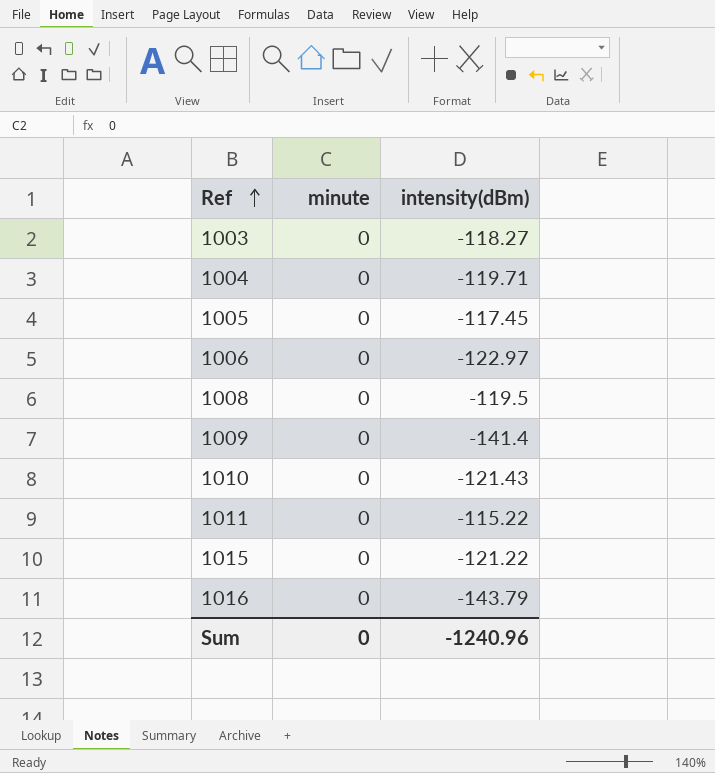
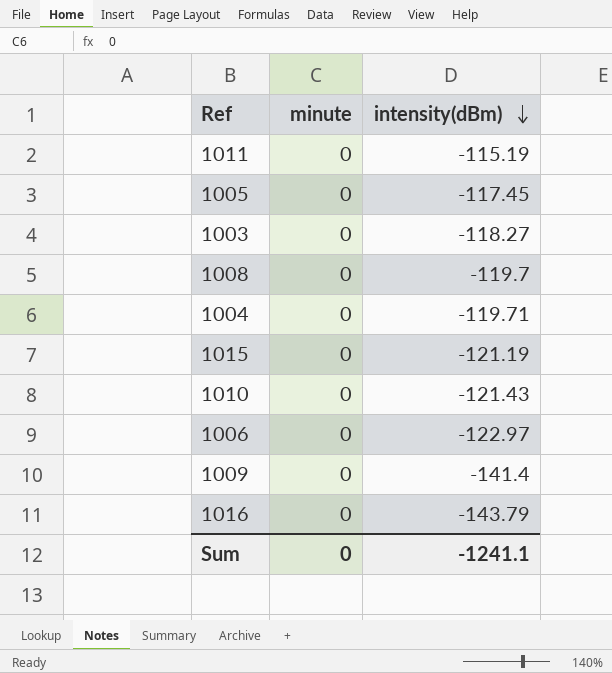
row order: Ref ascending -> intensity(dBm) descending
1011 | intensity(dBm): -115.22 -> -115.19
1008 | intensity(dBm): -119.5 -> -119.7
1015 | intensity(dBm): -121.22 -> -121.19
Sum | intensity(dBm): -1240.96 -> -1241.1

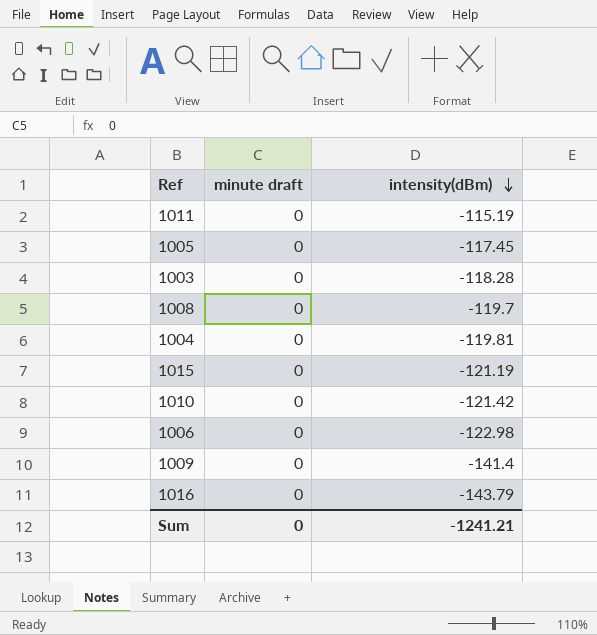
column name: minute -> minute draft
1003 | intensity(dBm): -118.27 -> -118.28
1004 | intensity(dBm): -119.71 -> -119.81
1010 | intensity(dBm): -121.43 -> -121.42
1006 | intensity(dBm): -122.97 -> -122.98
Sum | intensity(dBm): -1241.1 -> -1241.21

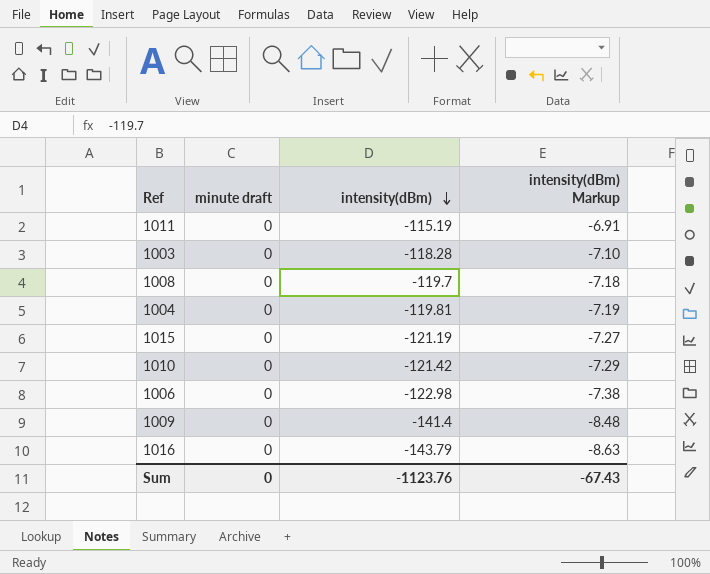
column intensity(dBm) Markup | formula: none -> [intensity(dBm)] * 0.06
row 1005: 0 | -117.45 -> none
Sum | intensity(dBm): -1241.21 -> -1123.76

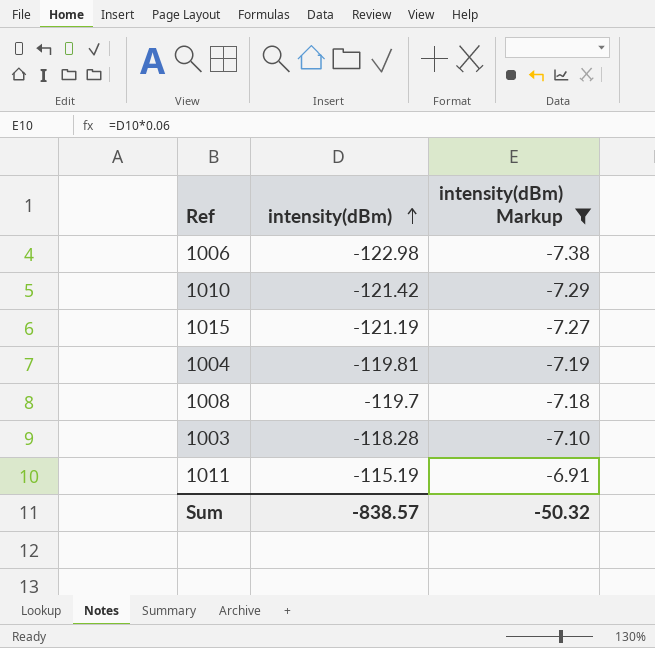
filter: none -> intensity(dBm) Markup >= -7.38
row order: intensity(dBm) descending -> intensity(dBm) ascending
column minute draft | position: 2 -> none
Sum | intensity(dBm): -1123.76 -> -838.57
Sum | intensity(dBm) Markup: -67.43 -> -50.32

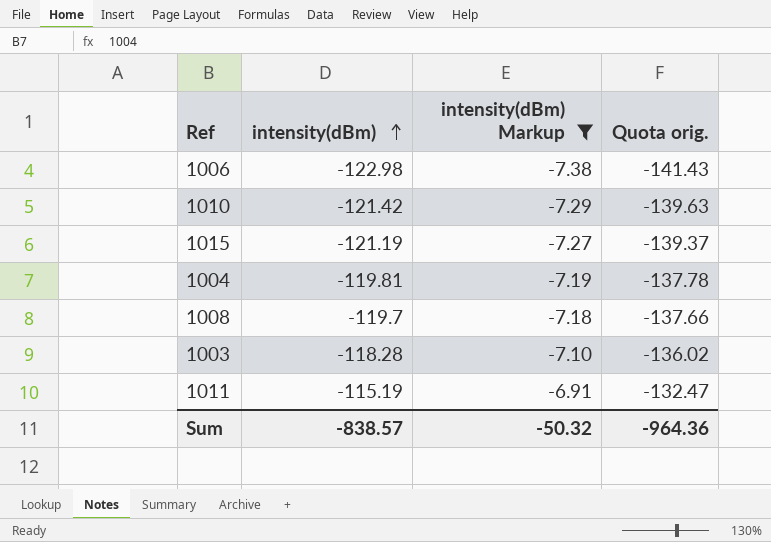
column Quota orig. | formula: none -> [intensity(dBm)] * 1.15

